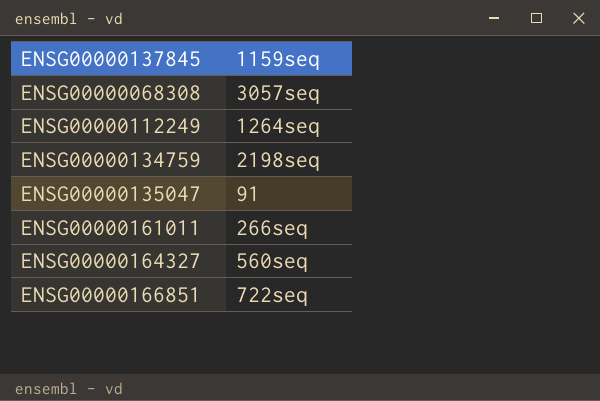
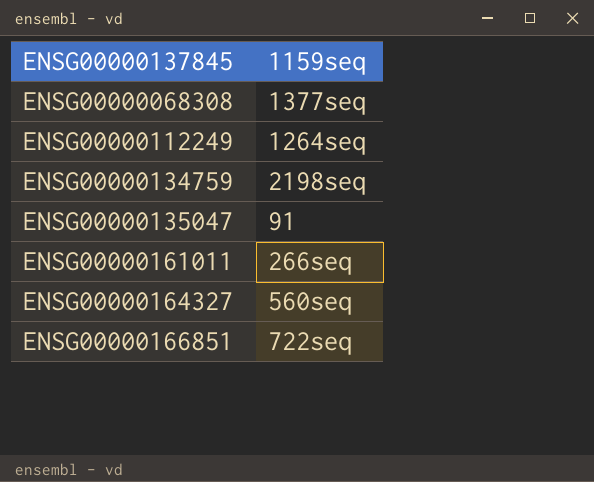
ENSG00000068308 | 1159seq: 3057seq -> 1377seq

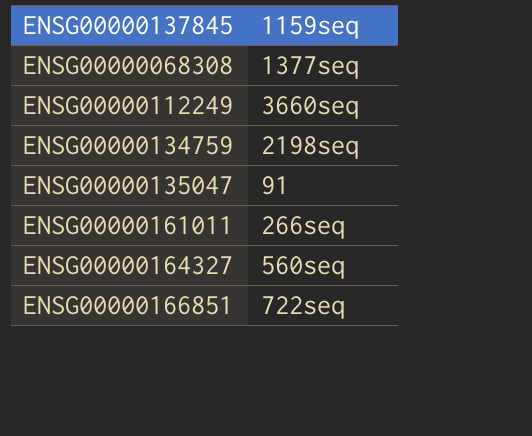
ENSG00000112249 | 1159seq: 1264seq -> 3660seq

